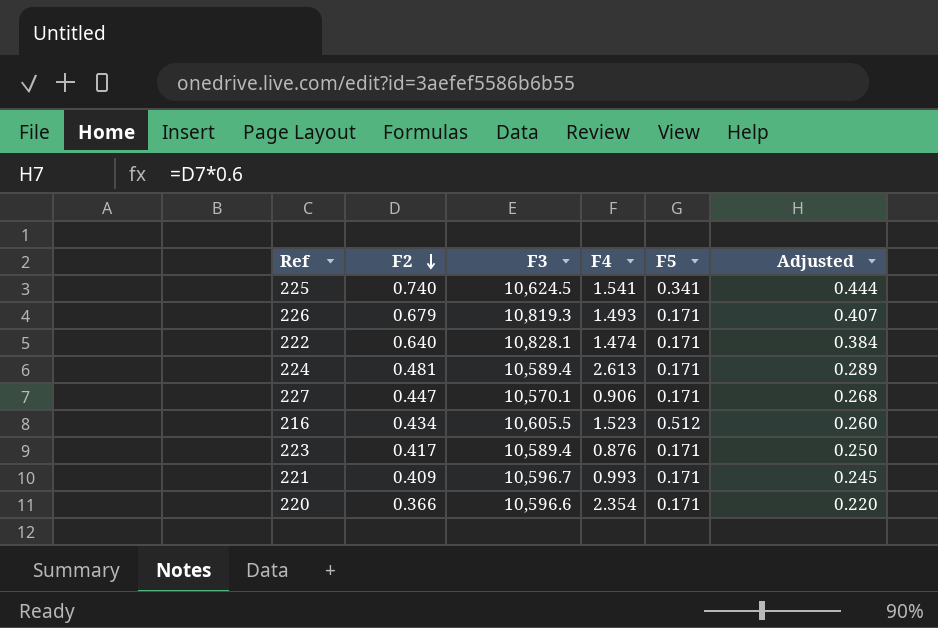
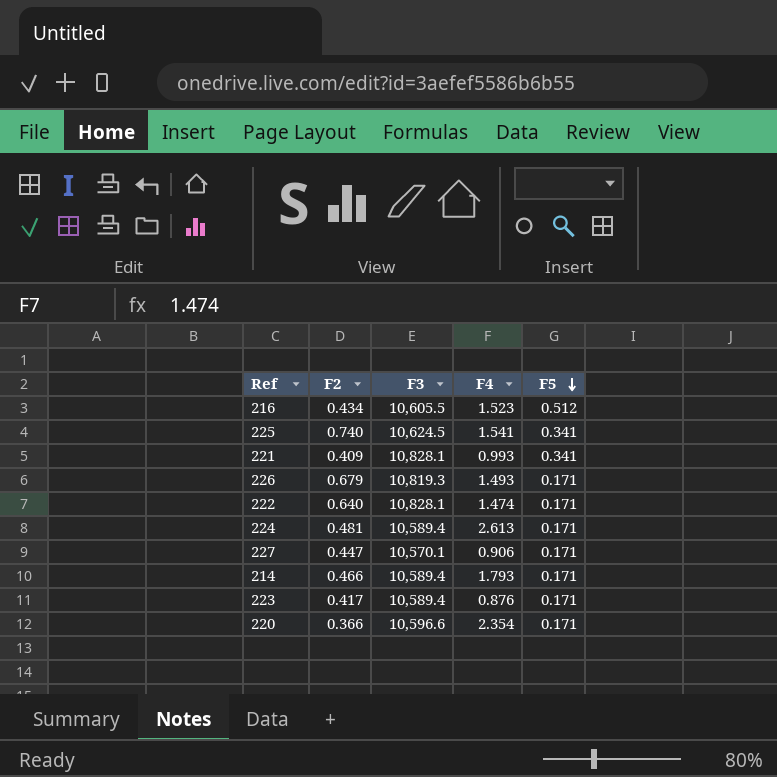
row order: F2 descending -> F5 descending
column Adjusted | formula: [F2] * 0.6 -> none
221 | F3: 10,596.7 -> 10,828.1
221 | F5: 0.171 -> 0.341
row 214: none -> 0.466 | 10,589.4 | 1.793 | 0.171

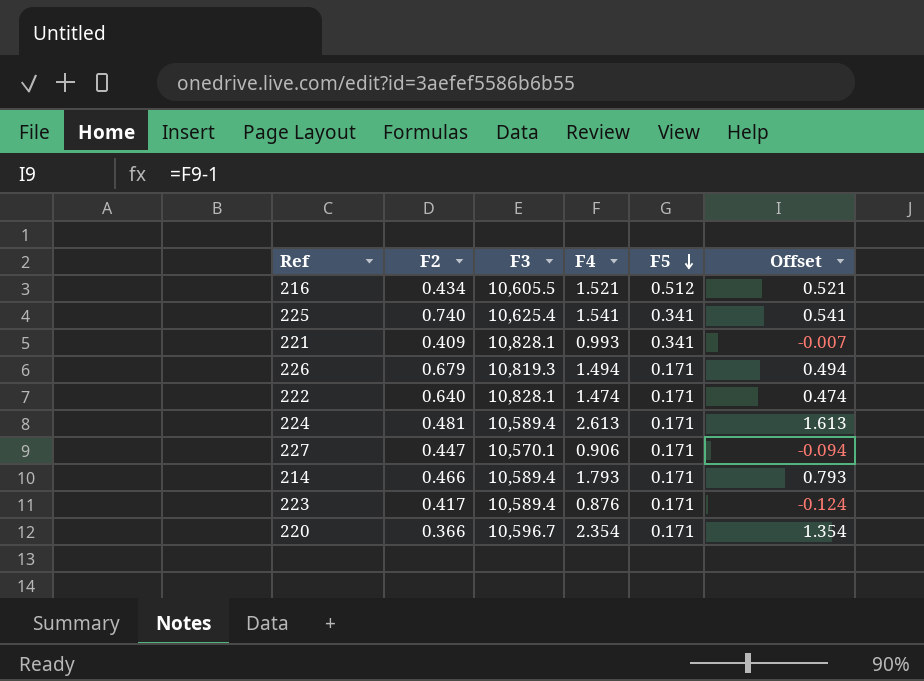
column Offset | formula: none -> [F4] - 1
216 | F4: 1.523 -> 1.521
225 | F3: 10,624.5 -> 10,625.4
226 | F4: 1.493 -> 1.494
220 | F3: 10,596.6 -> 10,596.7

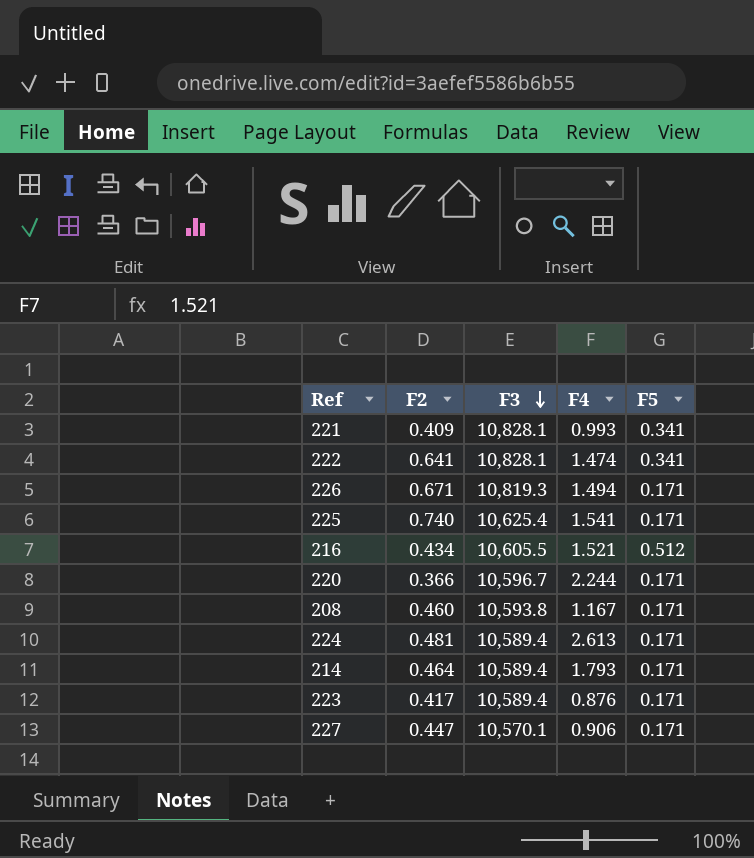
row order: F5 descending -> F3 descending
column Offset | formula: [F4] - 1 -> none
222 | F2: 0.640 -> 0.641
222 | F5: 0.171 -> 0.341
226 | F2: 0.679 -> 0.671
225 | F5: 0.341 -> 0.171
220 | F4: 2.354 -> 2.244
row 208: none -> 0.460 | 10,593.8 | 1.167 | 0.171
214 | F2: 0.466 -> 0.464

